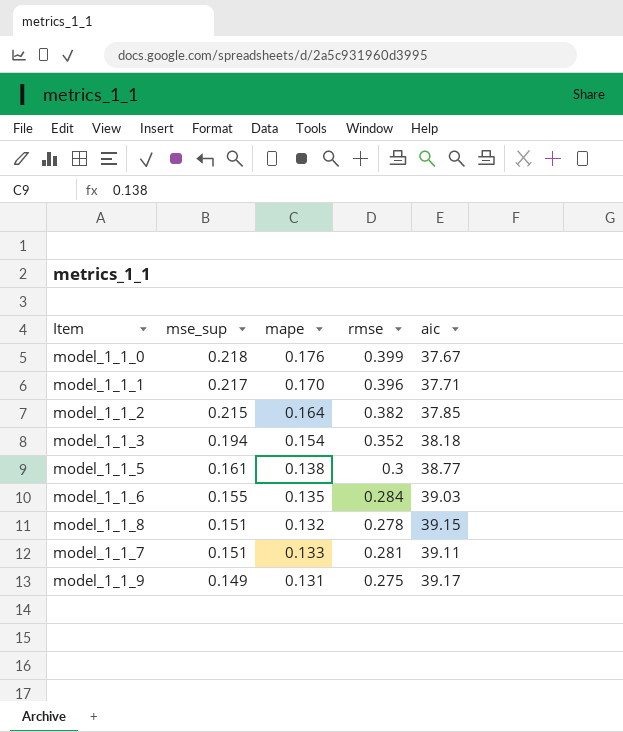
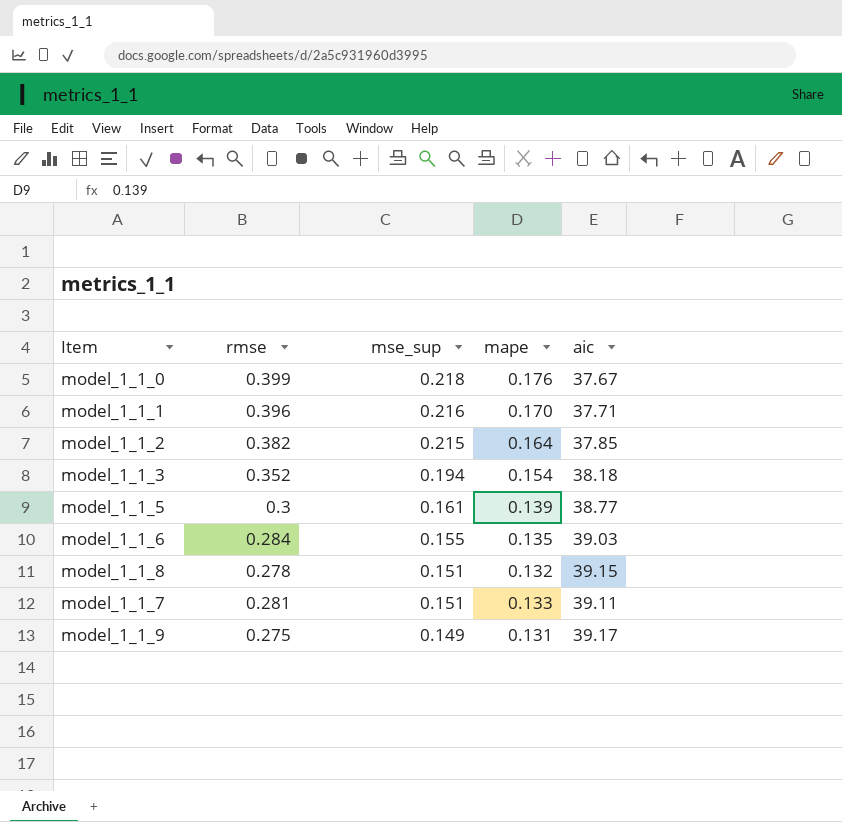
column rmse | position: 4 -> 2
model_1_1_1 | mse_sup: 0.217 -> 0.216
model_1_1_5 | mape: 0.138 -> 0.139

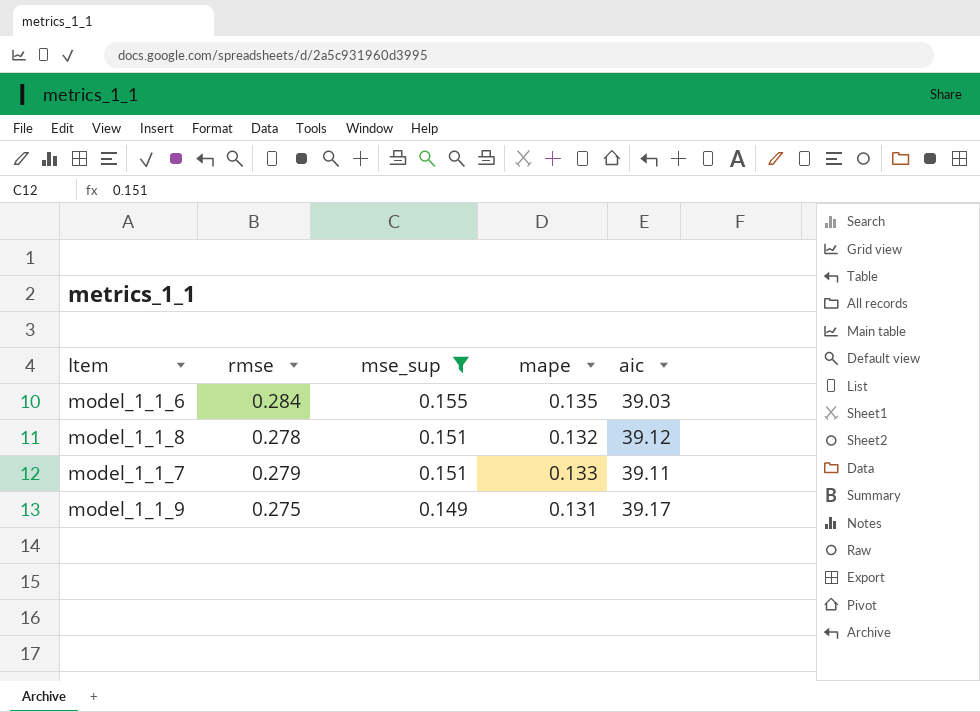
filter: none -> mse_sup <= 0.155
model_1_1_8 | aic: 39.15 -> 39.12
model_1_1_7 | rmse: 0.281 -> 0.279

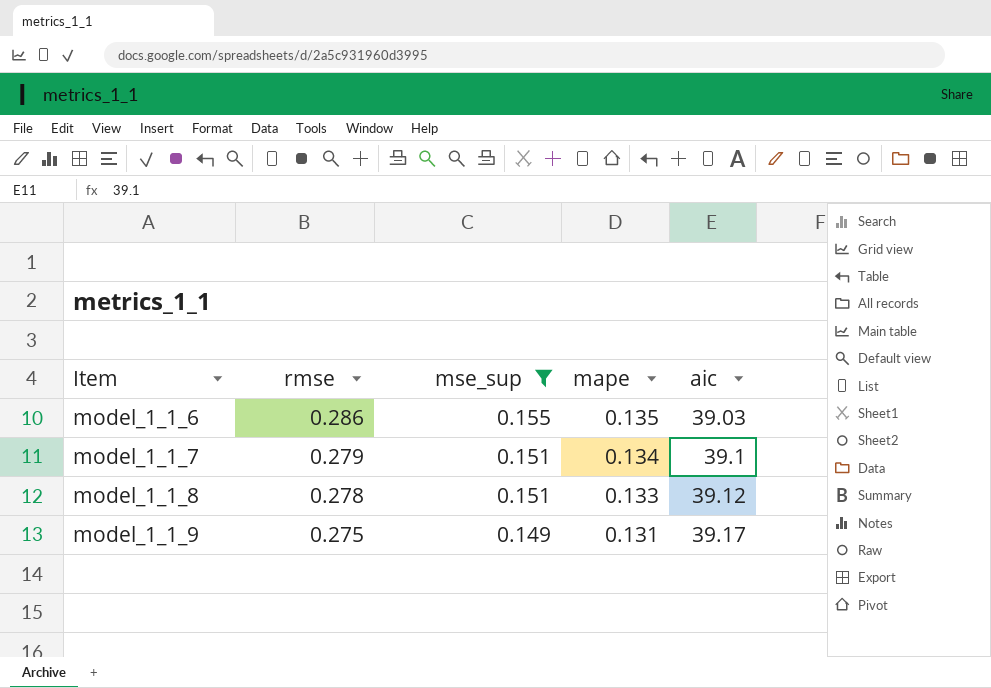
row order: mse_sup descending -> Item ascending
model_1_1_6 | rmse: 0.284 -> 0.286
model_1_1_7 | mape: 0.133 -> 0.134
model_1_1_7 | aic: 39.11 -> 39.1
model_1_1_8 | mape: 0.132 -> 0.133

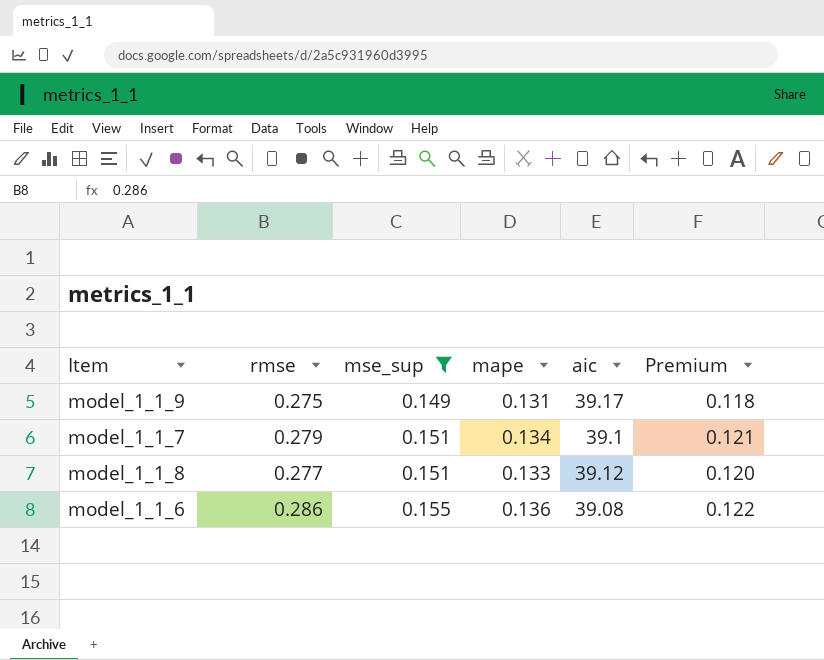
row order: Item ascending -> mse_sup ascending
column Premium | formula: none -> [mape] * 0.9
model_1_1_8 | rmse: 0.278 -> 0.277
model_1_1_6 | mape: 0.135 -> 0.136
model_1_1_6 | aic: 39.03 -> 39.08

